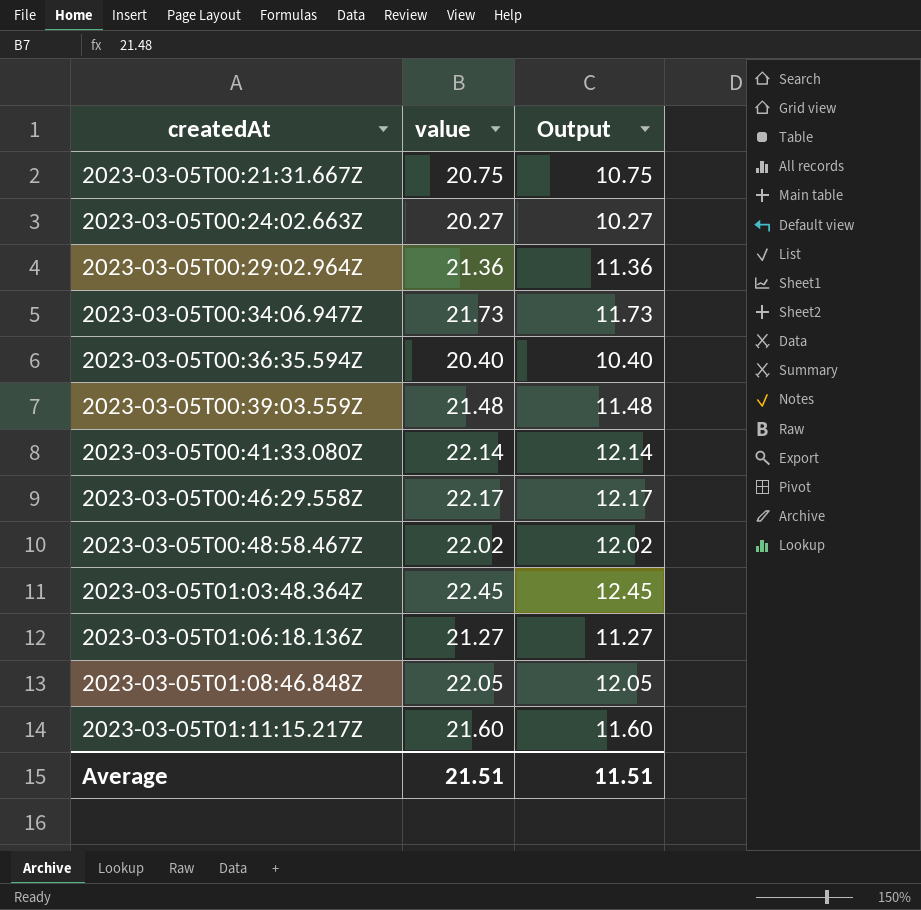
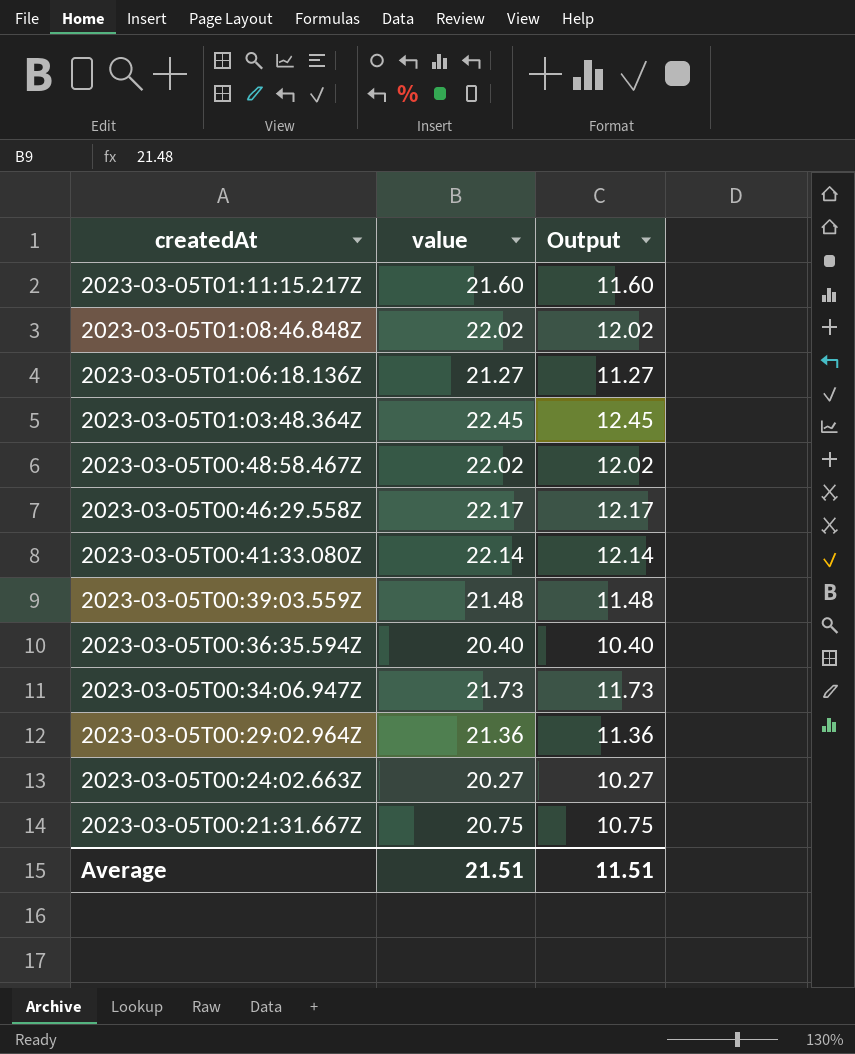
row order: createdAt ascending -> createdAt descending
2023-03-05T01:08:46.848Z | value: 22.05 -> 22.02
2023-03-05T01:08:46.848Z | Output: 12.05 -> 12.02

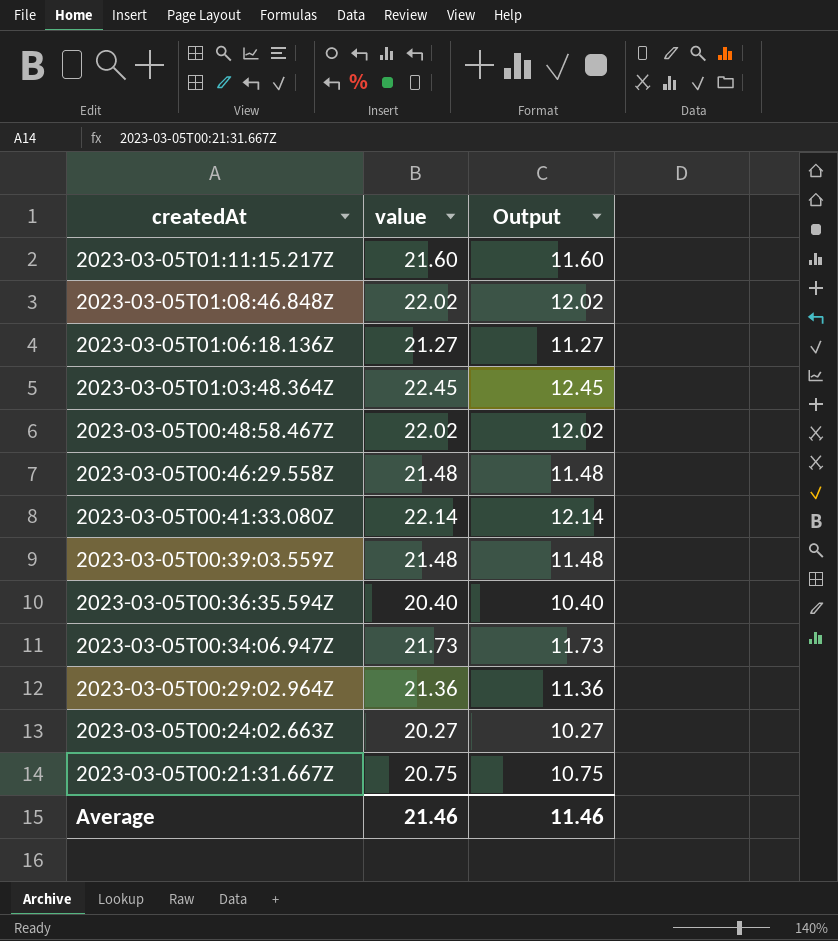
2023-03-05T00:46:29.558Z | value: 22.17 -> 21.48
2023-03-05T00:46:29.558Z | Output: 12.17 -> 11.48
Average | value: 21.51 -> 21.46
Average | Output: 11.51 -> 11.46

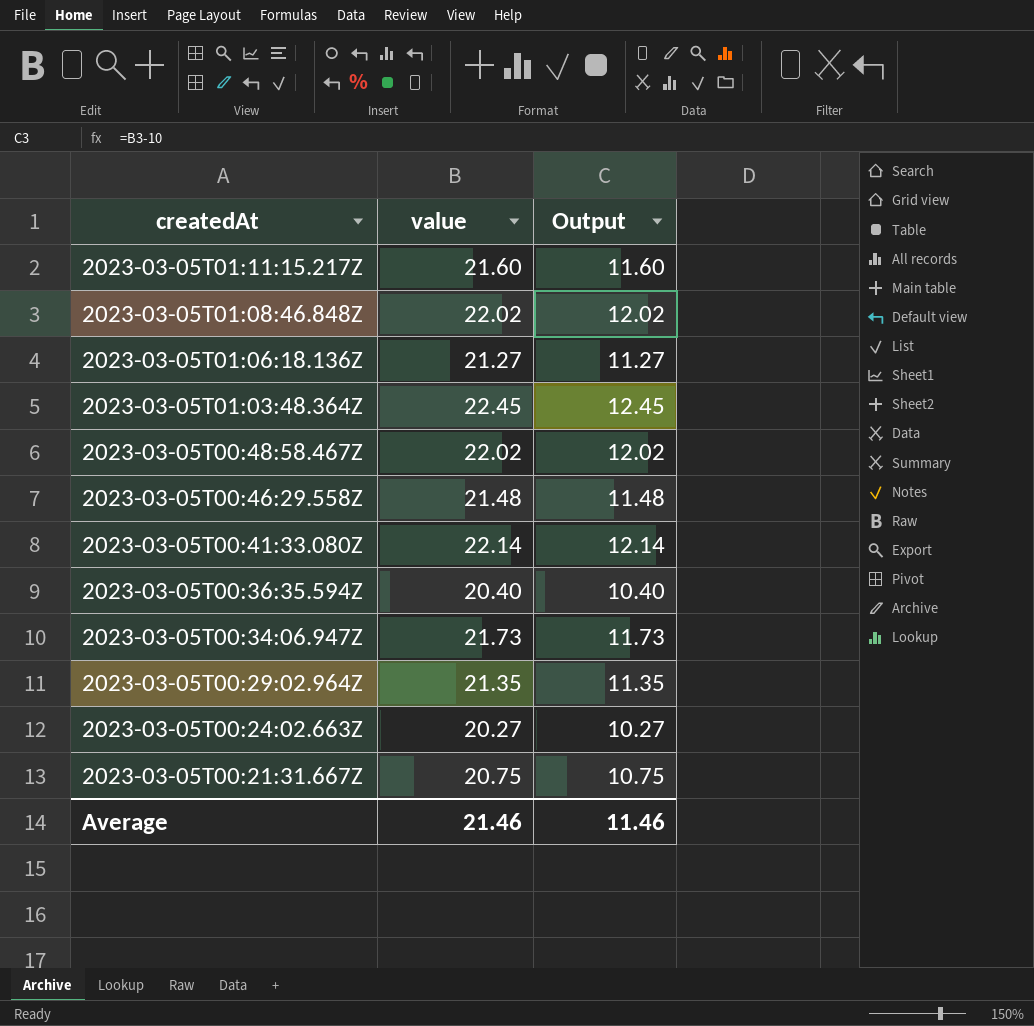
row 2023-03-05T00:39:03.559Z: 21.48 | 11.48 -> none
2023-03-05T00:29:02.964Z | value: 21.36 -> 21.35
2023-03-05T00:29:02.964Z | Output: 11.36 -> 11.35

